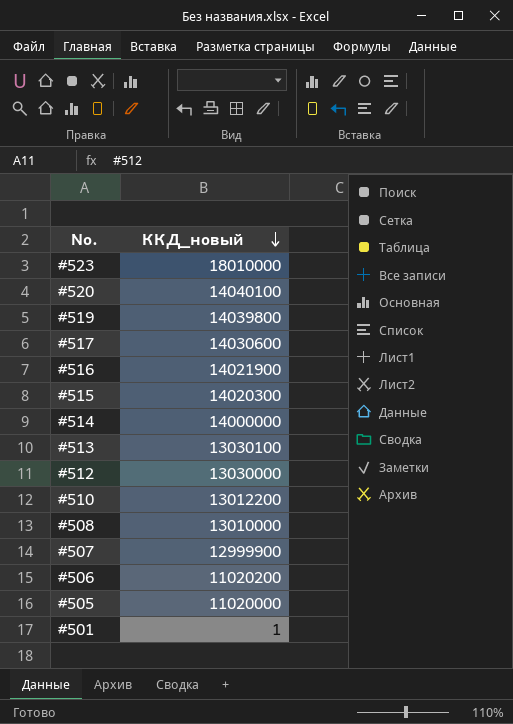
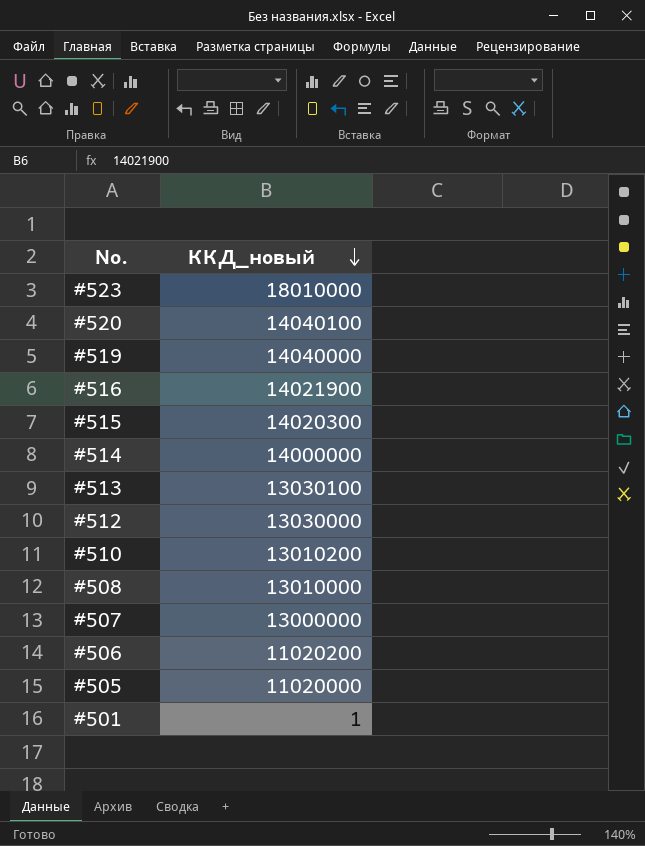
row #517: 14030600 -> none
#519 | ККД_новый: 14039800 -> 14040000
#510 | ККД_новый: 13012200 -> 13010200
#507 | ККД_новый: 12999900 -> 13000000

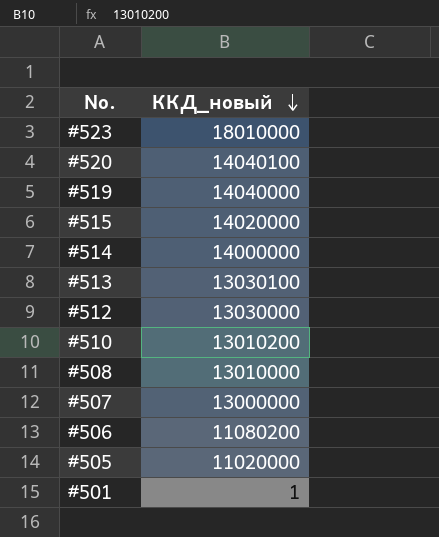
row #516: 14021900 -> none
#515 | ККД_новый: 14020300 -> 14020000
#506 | ККД_новый: 11020200 -> 11080200

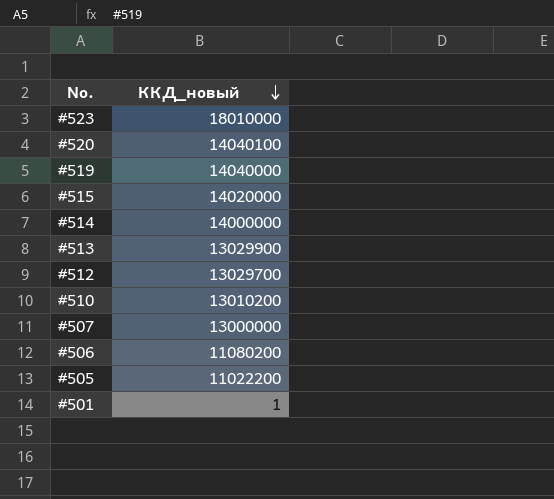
row #508: 13010000 -> none
#513 | ККД_новый: 13030100 -> 13029900
#512 | ККД_новый: 13030000 -> 13029700
#505 | ККД_новый: 11020000 -> 11022200

